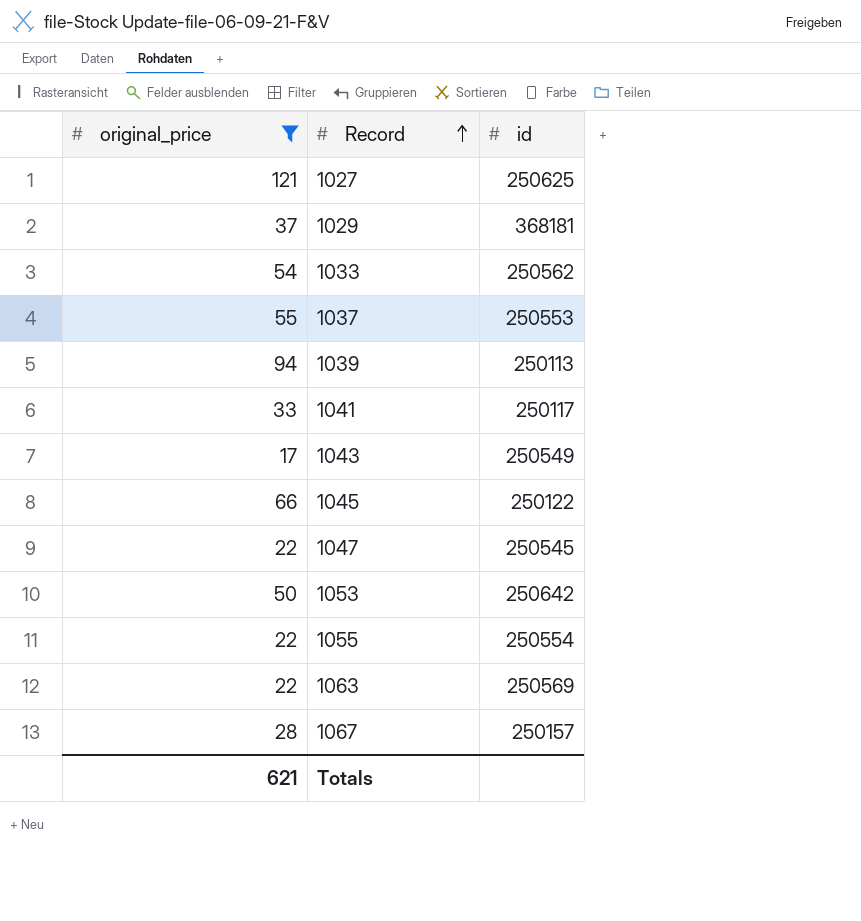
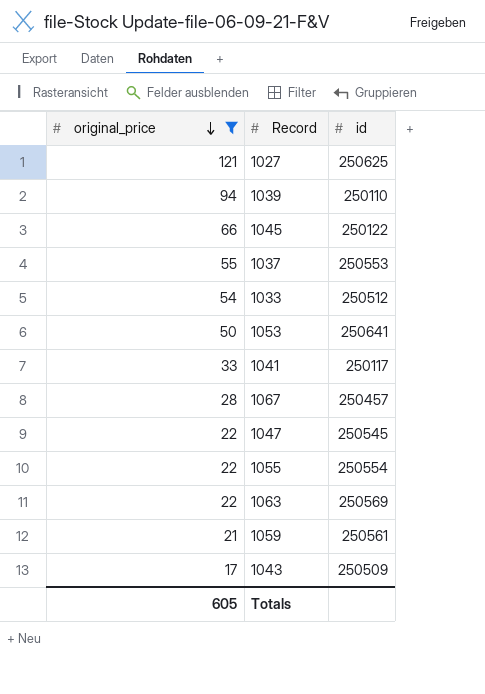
row order: Record ascending -> original_price descending
row 1029: 37 | 368181 -> none
1039 | id: 250113 -> 250110
1033 | id: 250562 -> 250512
1053 | id: 250642 -> 250641
1067 | id: 250157 -> 250457
row 1059: none -> 21 | 250561
1043 | id: 250549 -> 250509
Totals | original_price: 621 -> 605

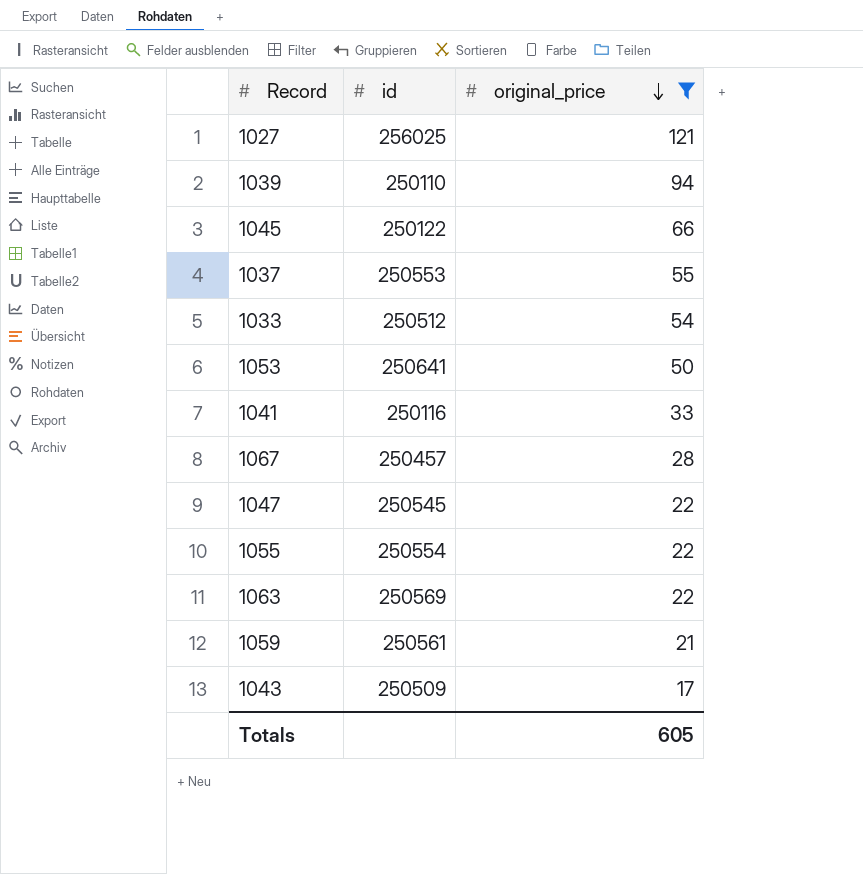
column original_price | position: 1 -> 3
1027 | id: 250625 -> 256025
1041 | id: 250117 -> 250116

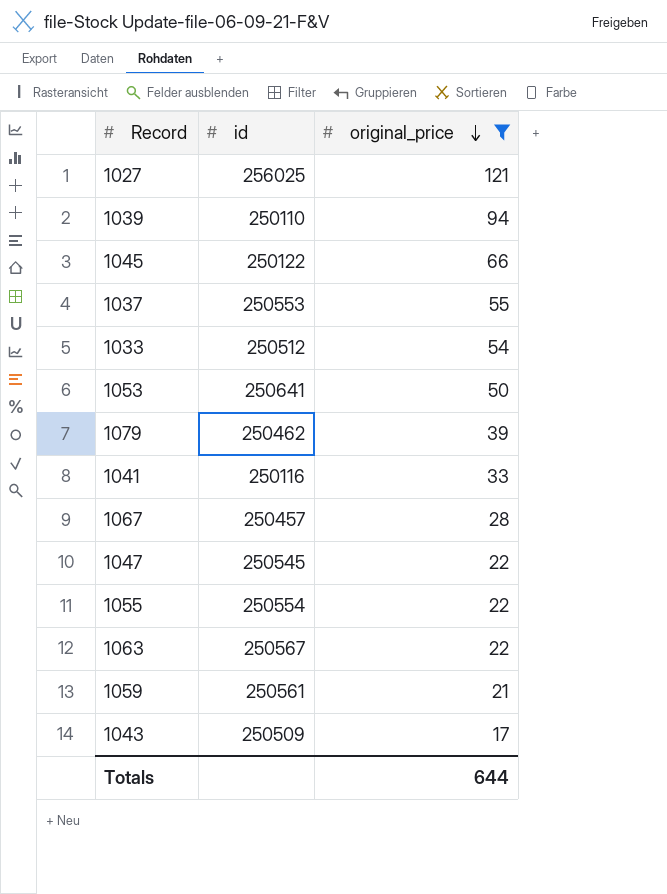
row 1079: none -> 250462 | 39
1063 | id: 250569 -> 250567
Totals | original_price: 605 -> 644

